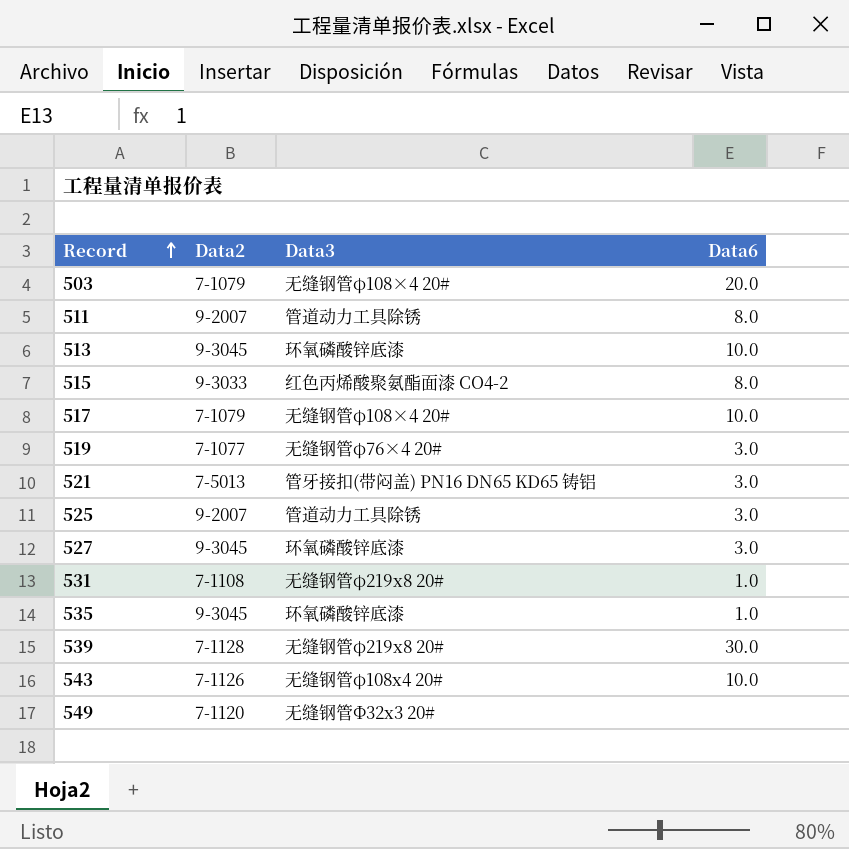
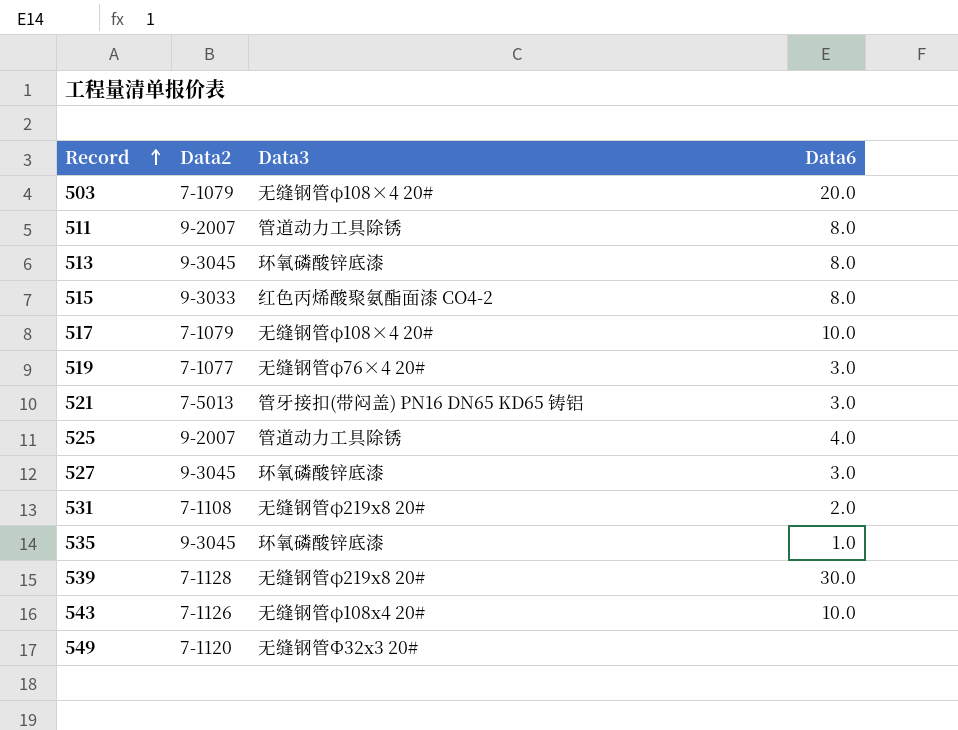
513 | Data6: 10.0 -> 8.0
525 | Data6: 3.0 -> 4.0
531 | Data6: 1.0 -> 2.0

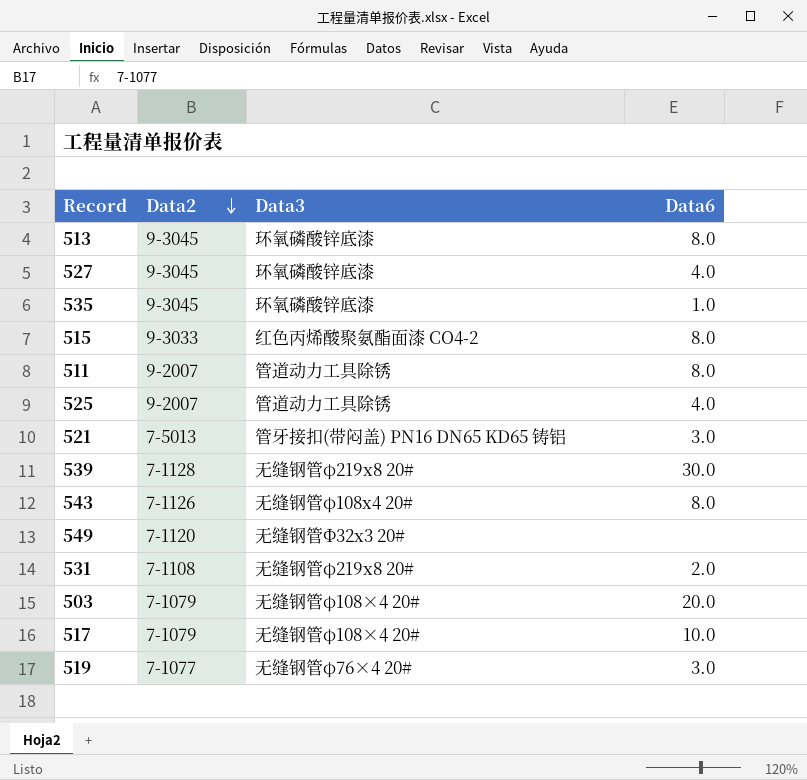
row order: Record ascending -> Data2 descending
527 | Data6: 3.0 -> 4.0
543 | Data6: 10.0 -> 8.0

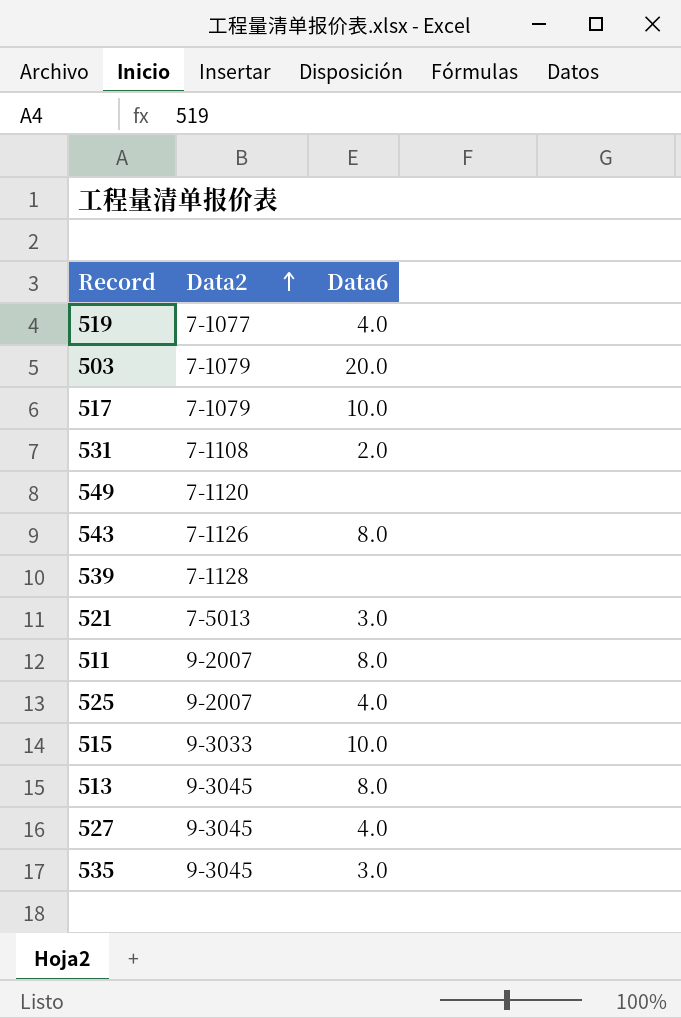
row order: Data2 descending -> Data2 ascending
column Data3 | position: 3 -> none
519 | Data6: 3.0 -> 4.0
539 | Data6: 30.0 -> none
515 | Data6: 8.0 -> 10.0
535 | Data6: 1.0 -> 3.0

